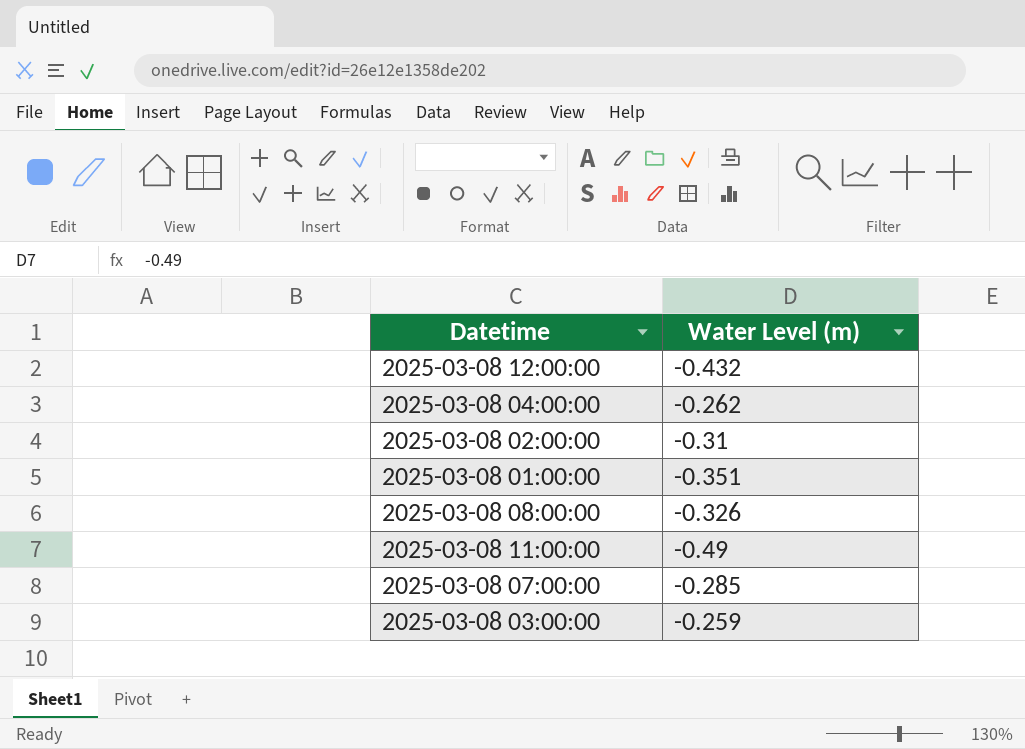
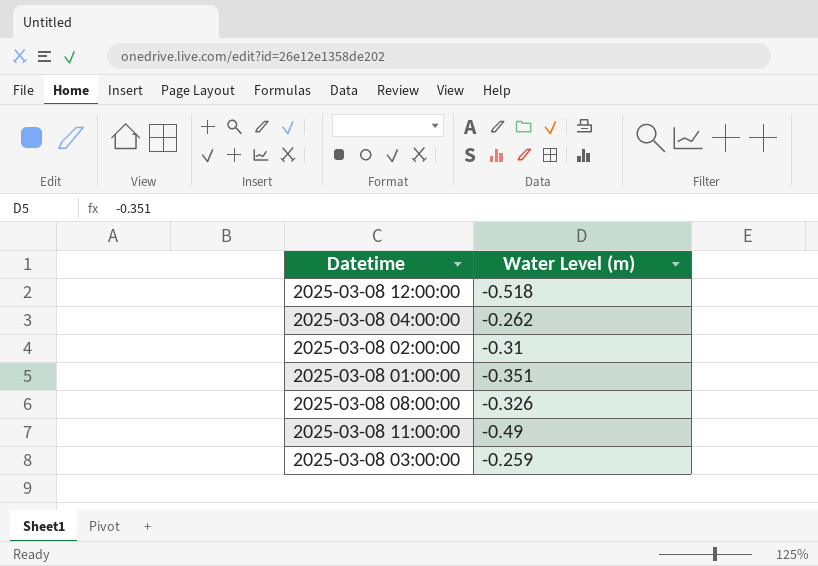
row 2025-03-08 07:00:00: -0.285 -> none
2025-03-08 12:00:00 | Water Level (m): -0.432 -> -0.518

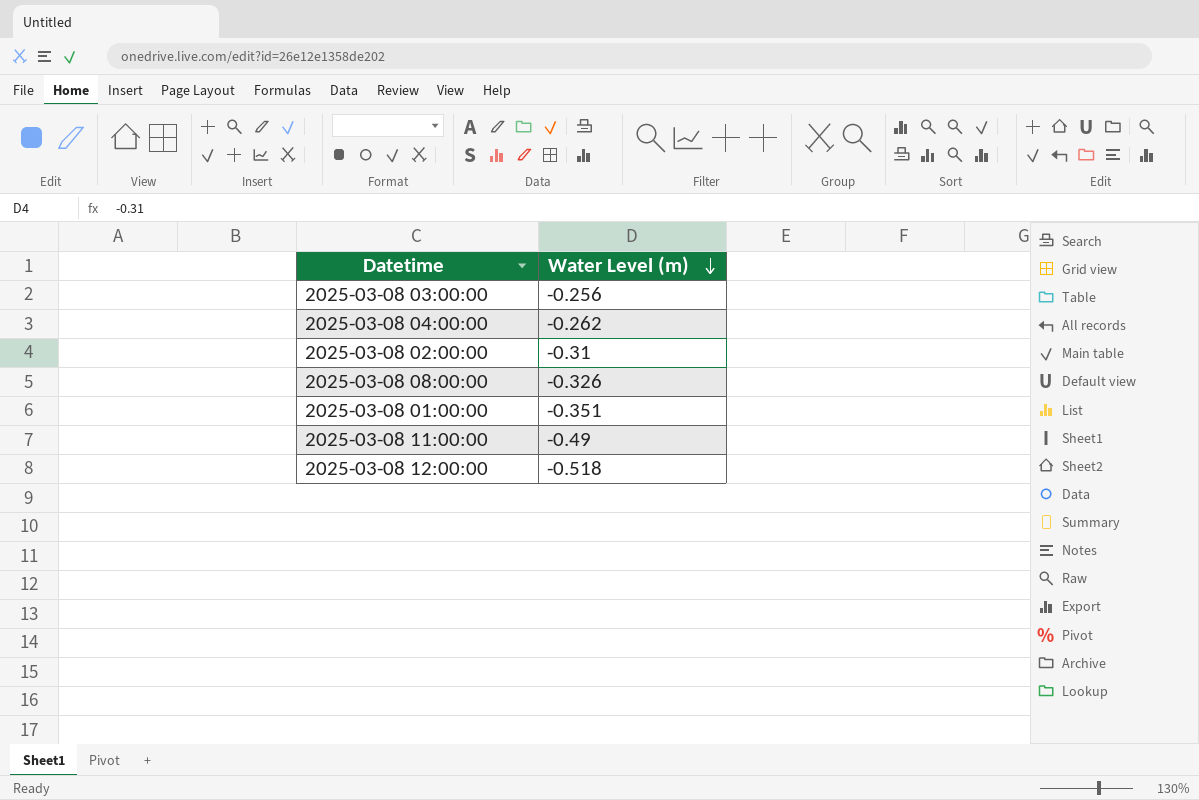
row order: none -> Water Level (m) descending
2025-03-08 03:00:00 | Water Level (m): -0.259 -> -0.256

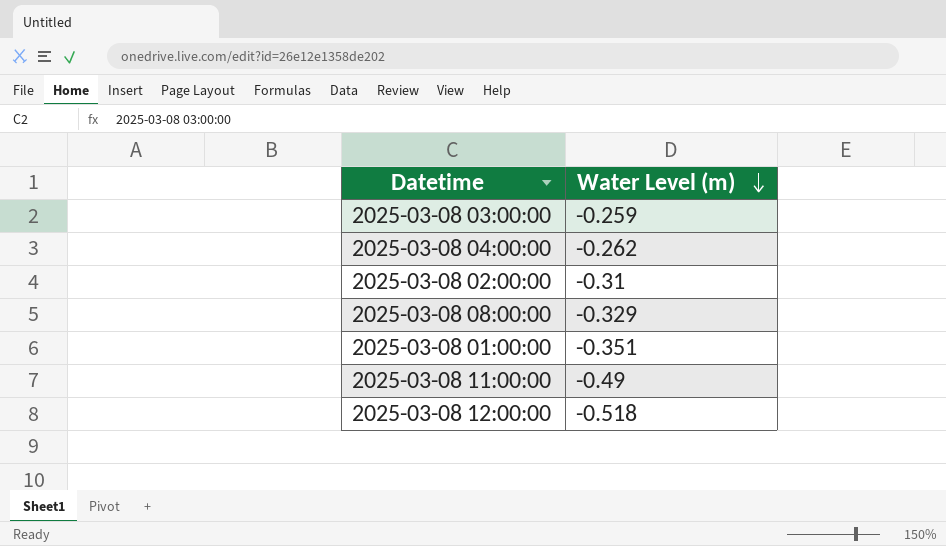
2025-03-08 03:00:00 | Water Level (m): -0.256 -> -0.259
2025-03-08 08:00:00 | Water Level (m): -0.326 -> -0.329

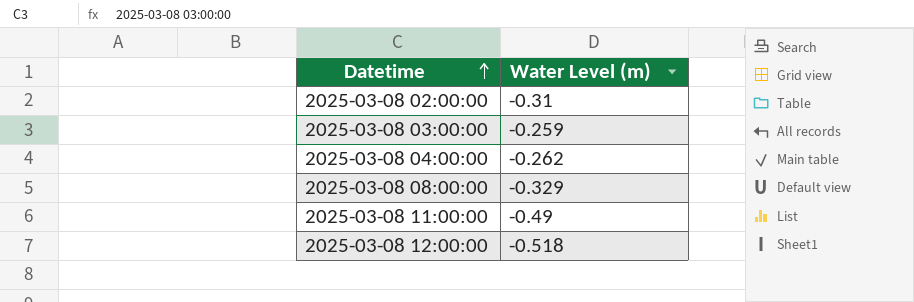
row order: Water Level (m) descending -> Datetime ascending
row 2025-03-08 01:00:00: -0.351 -> none

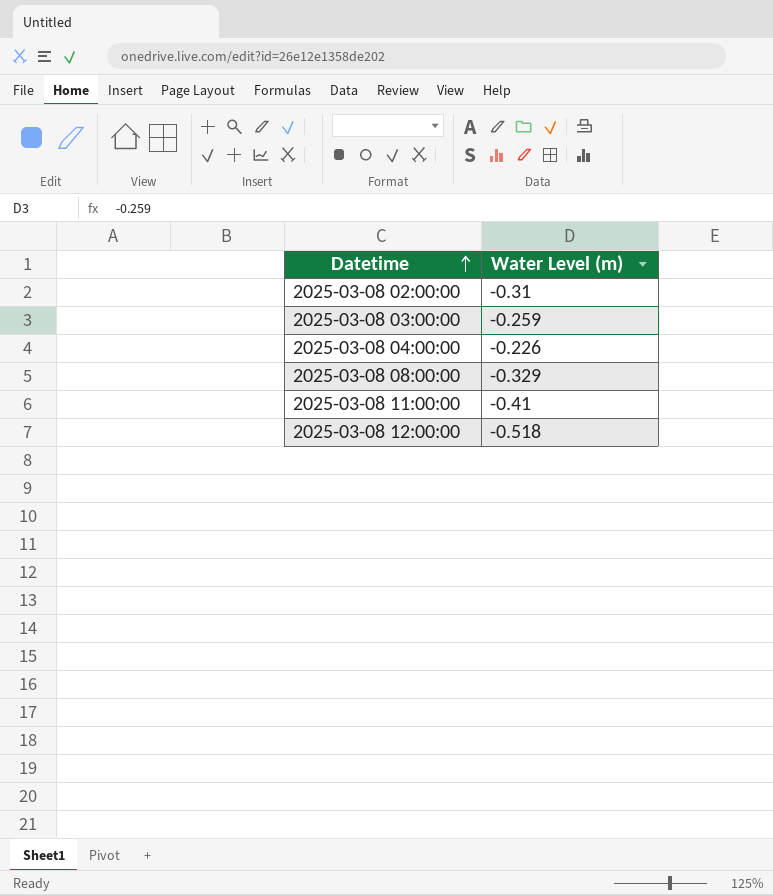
2025-03-08 04:00:00 | Water Level (m): -0.262 -> -0.226
2025-03-08 11:00:00 | Water Level (m): -0.49 -> -0.41

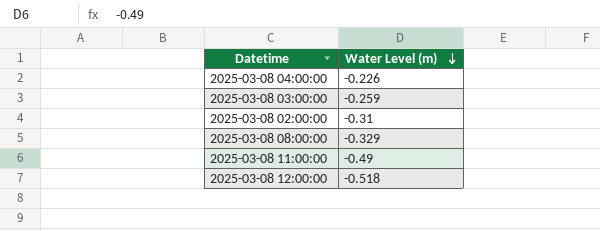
row order: Datetime ascending -> Water Level (m) descending
2025-03-08 11:00:00 | Water Level (m): -0.41 -> -0.49

